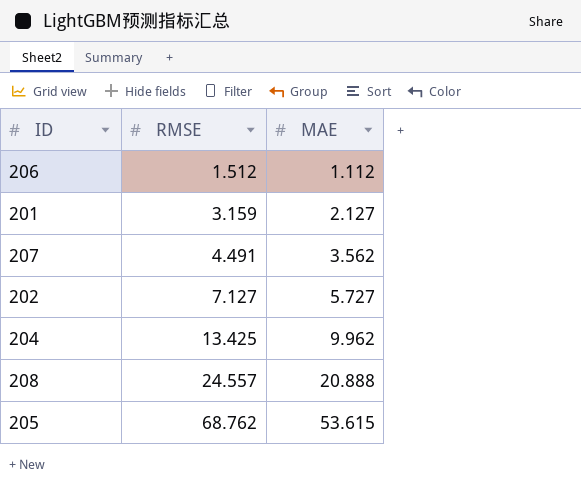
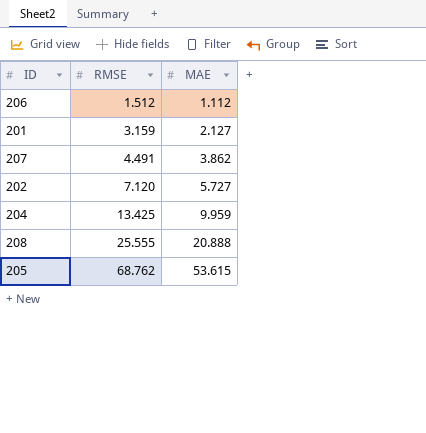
207 | MAE: 3.562 -> 3.862
202 | RMSE: 7.127 -> 7.120
204 | MAE: 9.962 -> 9.959
208 | RMSE: 24.557 -> 25.555

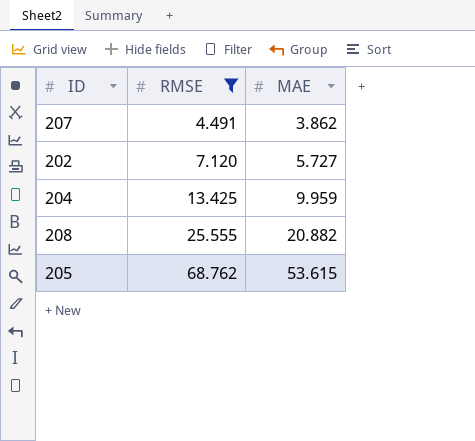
filter: none -> RMSE >= 4.491
208 | MAE: 20.888 -> 20.882

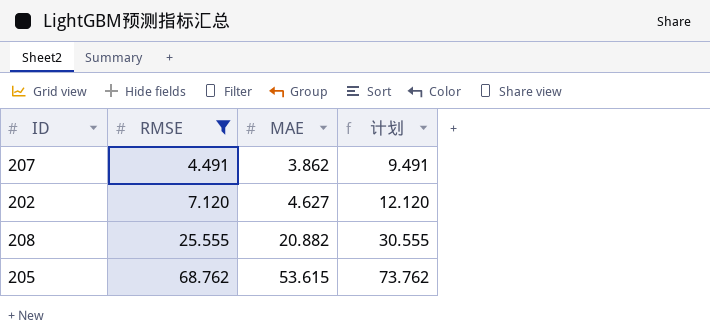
column 计划 | formula: none -> [RMSE] + 5
row 204: 13.425 | 9.959 -> none
202 | MAE: 5.727 -> 4.627

